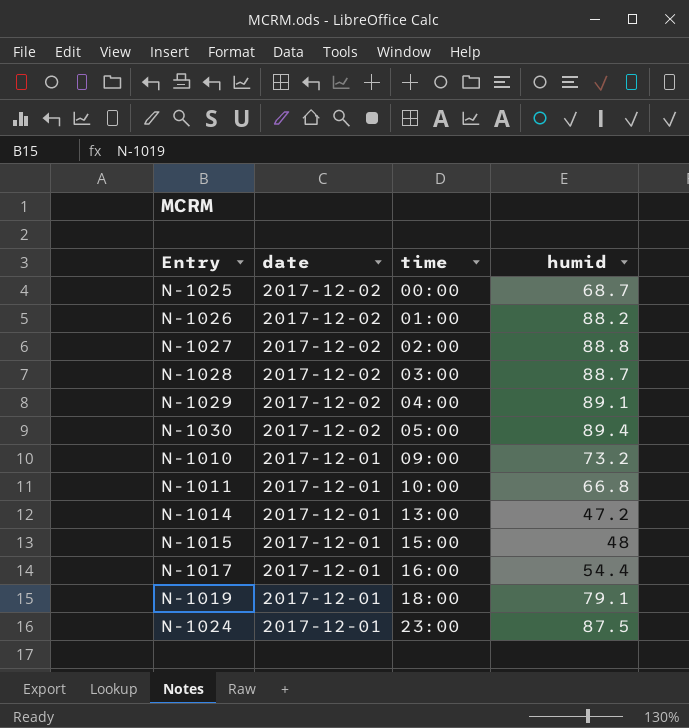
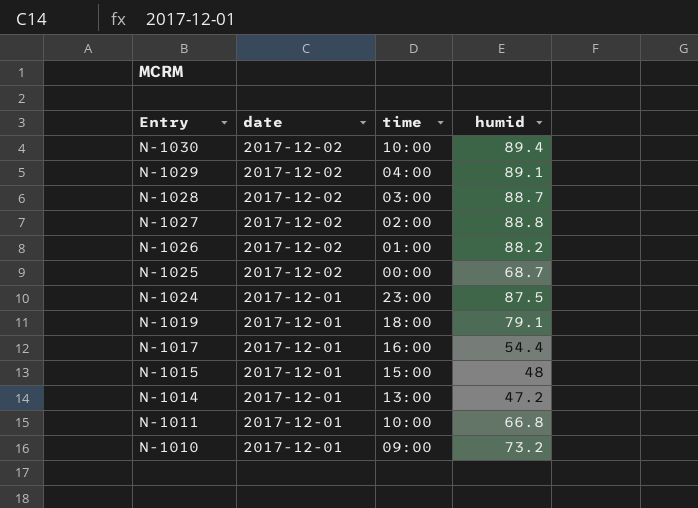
row order: date descending -> Entry descending
N-1030 | time: 05:00 -> 10:00

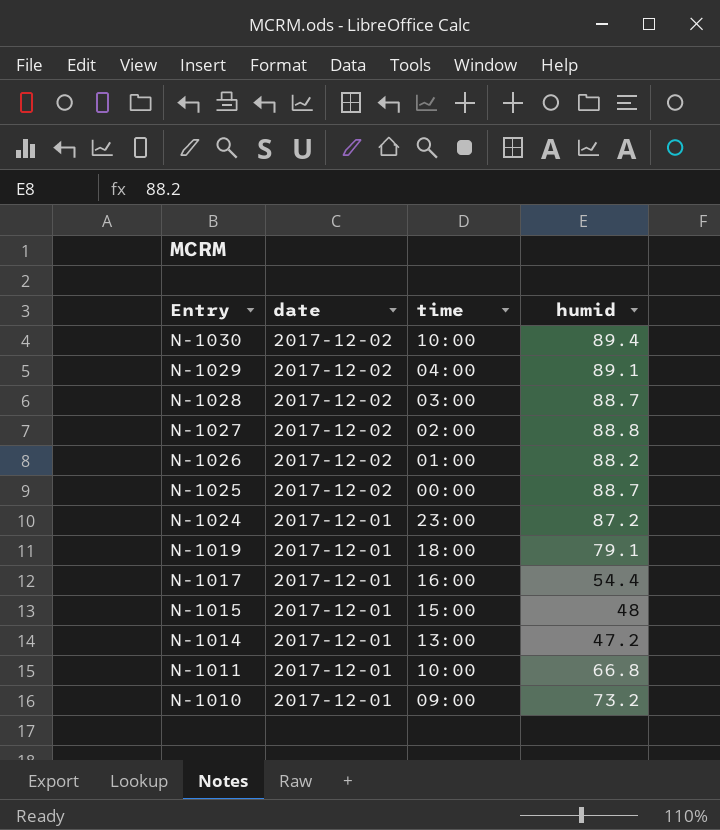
N-1025 | humid: 68.7 -> 88.7
N-1024 | humid: 87.5 -> 87.2

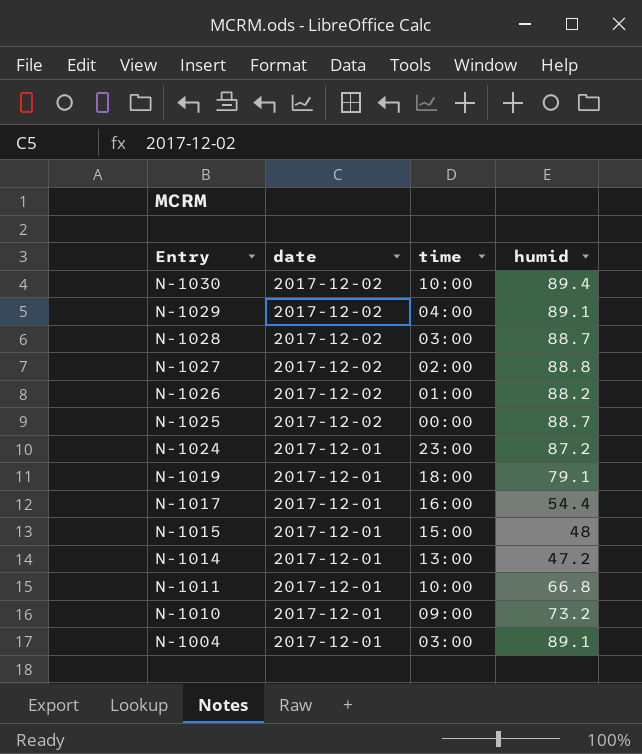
row N-1004: none -> 2017-12-01 | 03:00 | 89.1

